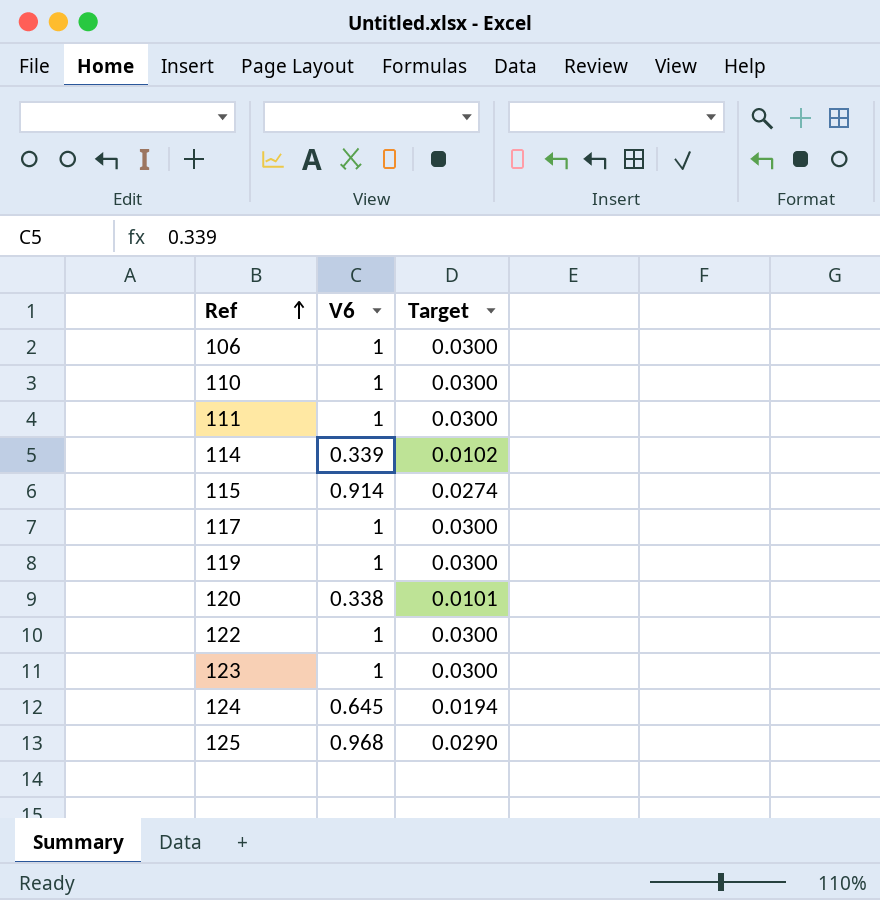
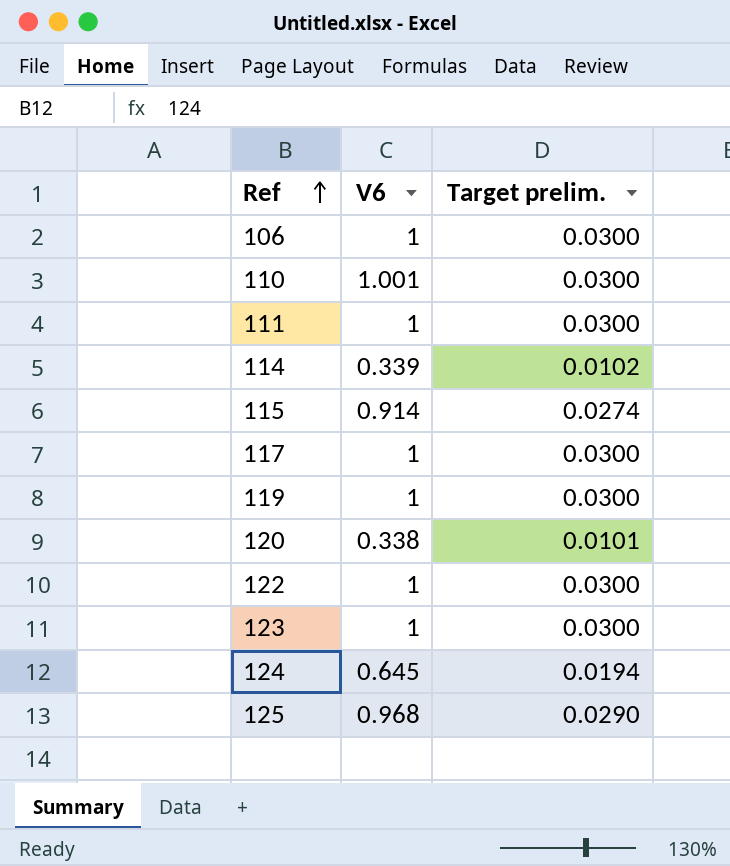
column name: Target -> Target prelim.
110 | V6: 1 -> 1.001

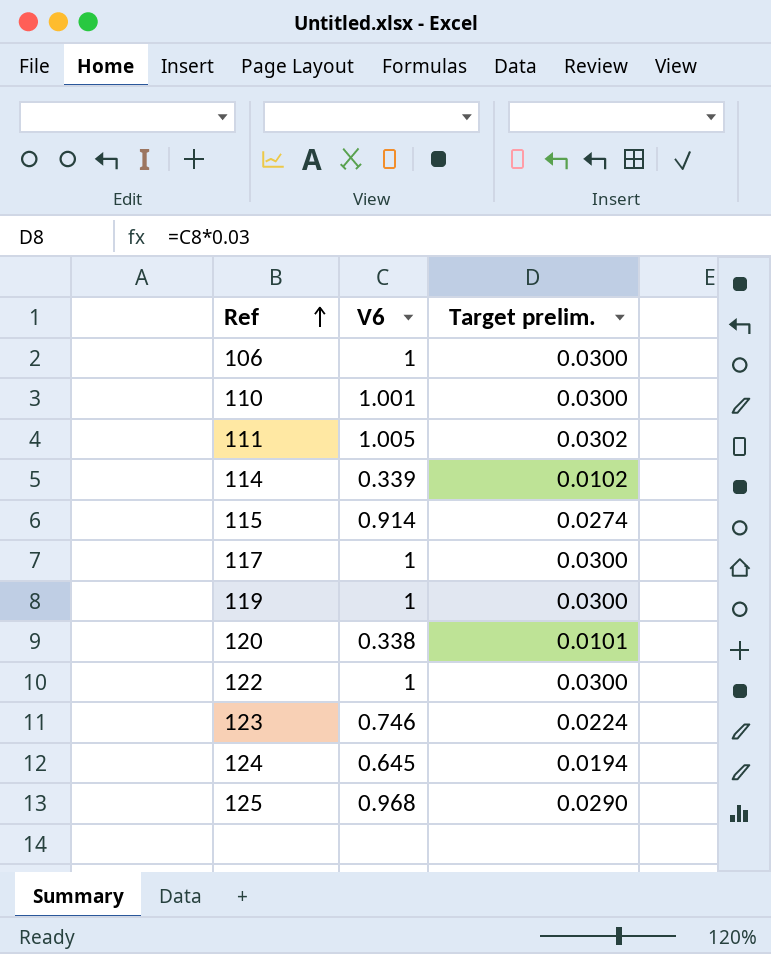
111 | V6: 1 -> 1.005
111 | Target prelim.: 0.0300 -> 0.0302
123 | V6: 1 -> 0.746
123 | Target prelim.: 0.0300 -> 0.0224

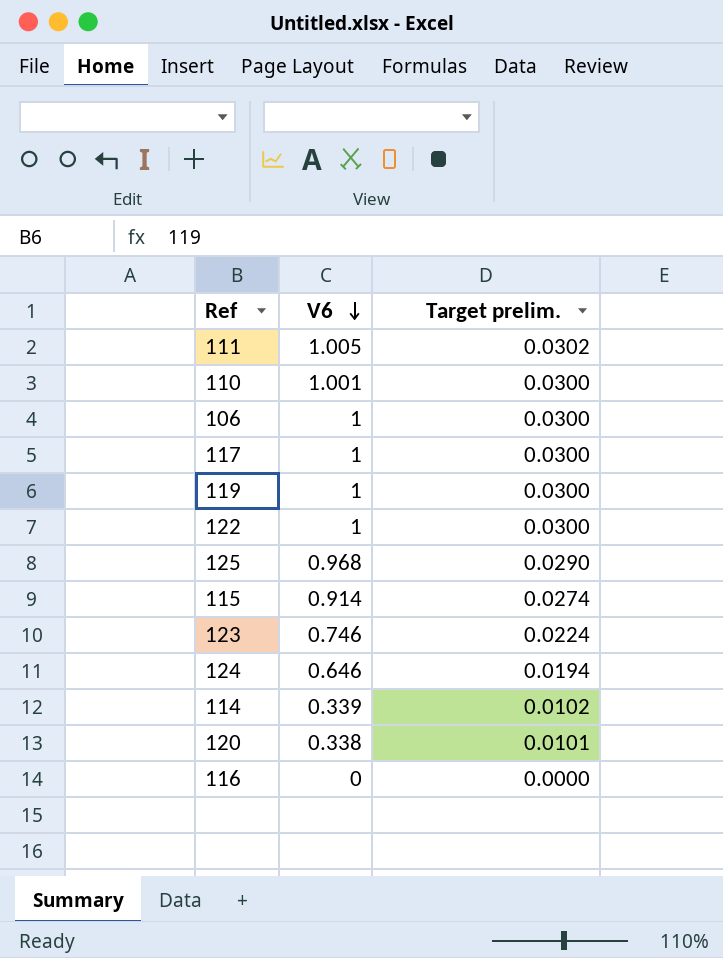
row order: Ref ascending -> V6 descending
124 | V6: 0.645 -> 0.646
row 116: none -> 0 | 0.0000

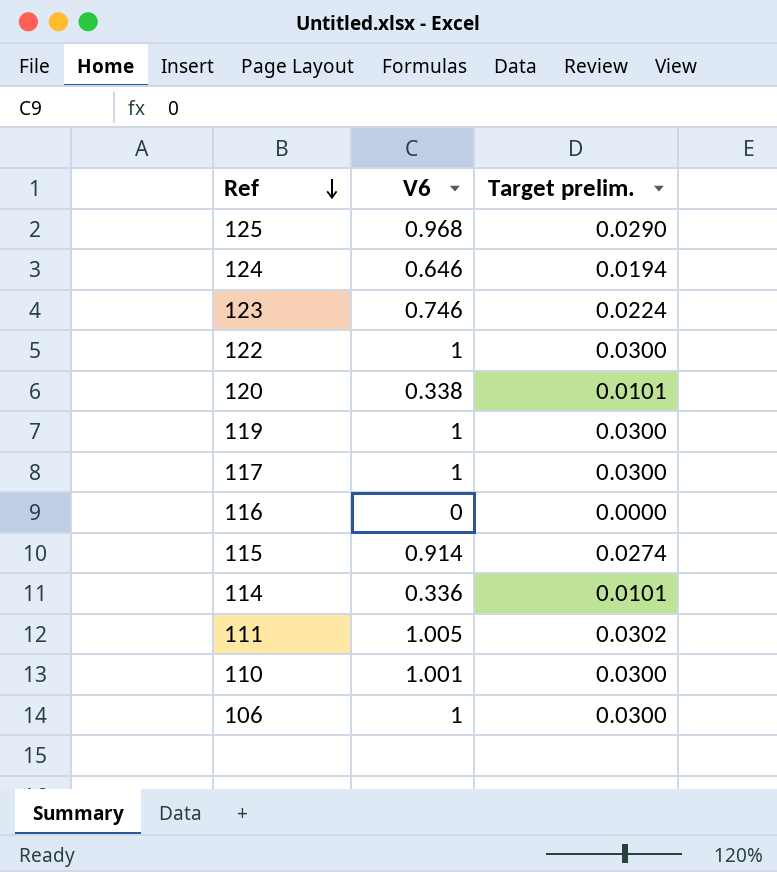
row order: V6 descending -> Ref descending
114 | V6: 0.339 -> 0.336
114 | Target prelim.: 0.0102 -> 0.0101

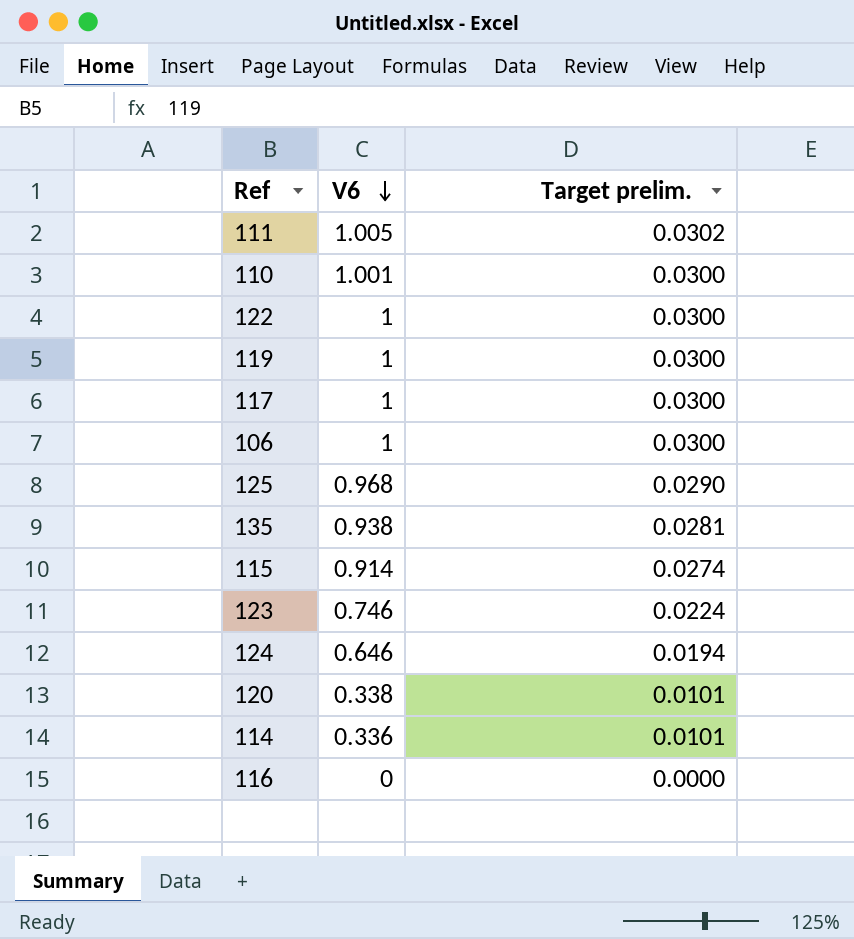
row order: Ref descending -> V6 descending
row 135: none -> 0.938 | 0.0281

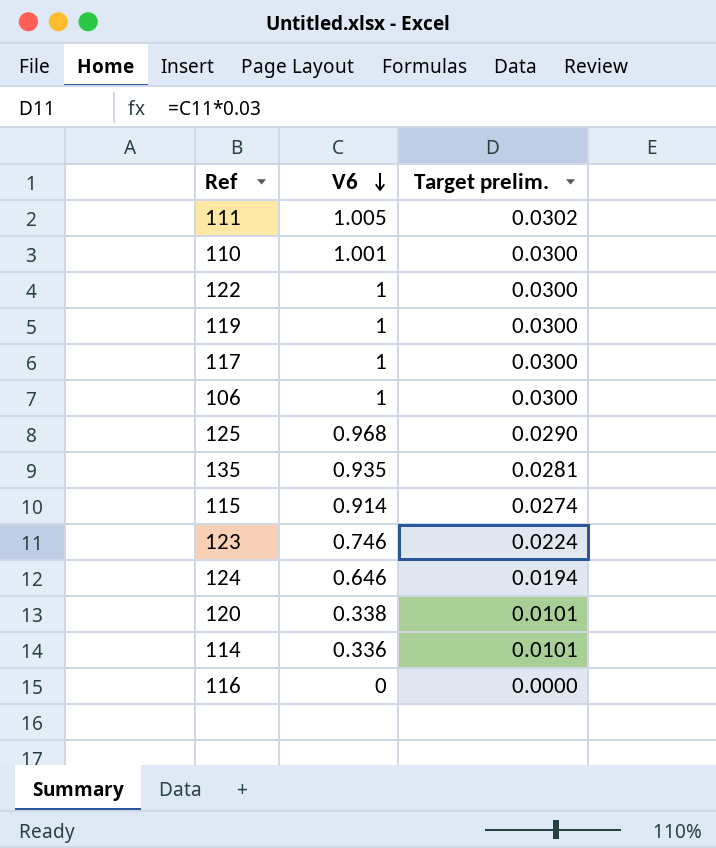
135 | V6: 0.938 -> 0.935

